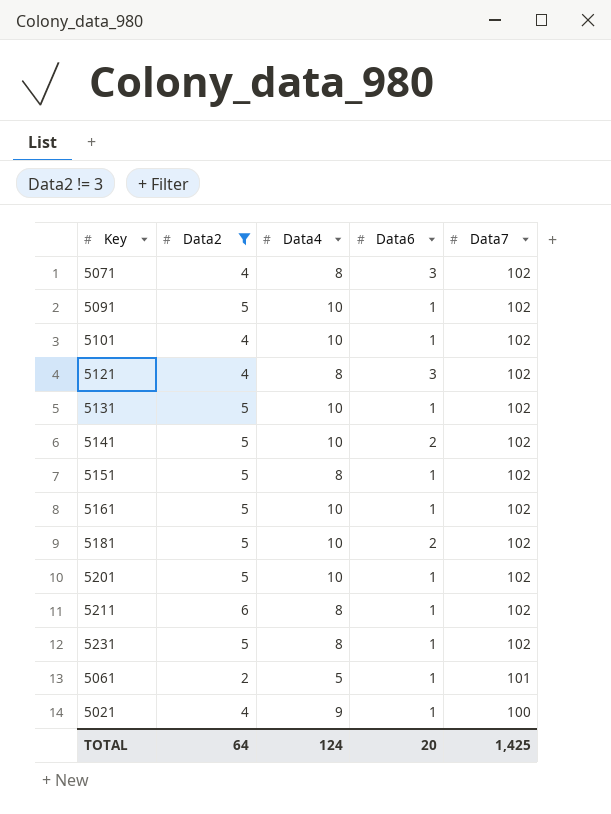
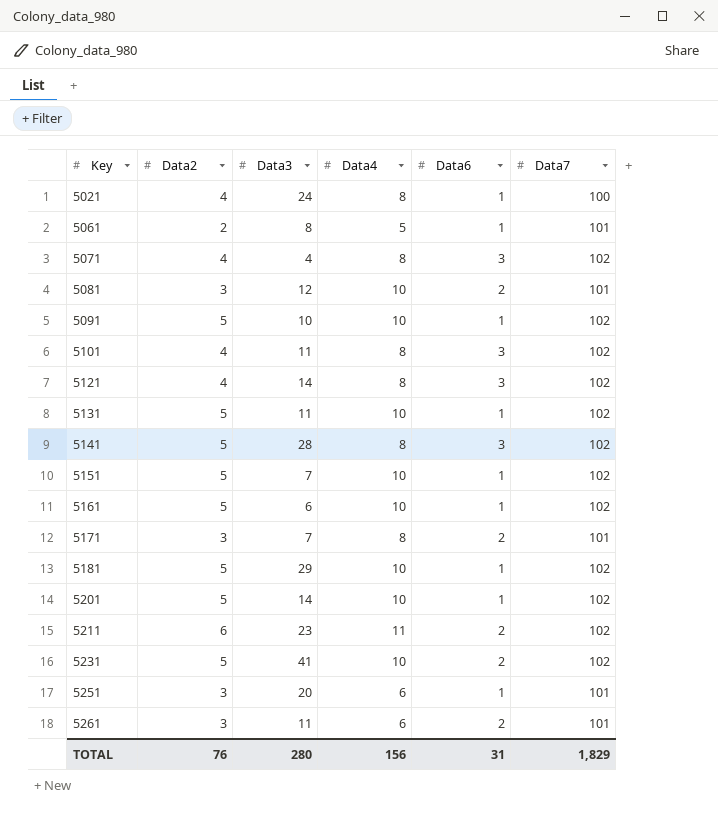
filter: Data2 != 3 -> none
row order: Data7 descending -> Key ascending
column Data3 | position: none -> 3
5021 | Data4: 9 -> 8
5101 | Data4: 10 -> 8
5101 | Data6: 1 -> 3
5141 | Data4: 10 -> 8
5141 | Data6: 2 -> 3
5151 | Data4: 8 -> 10
5181 | Data6: 2 -> 1
5211 | Data4: 8 -> 11
5211 | Data6: 1 -> 2
5231 | Data4: 8 -> 10
5231 | Data6: 1 -> 2
TOTAL | Data2: 64 -> 76
TOTAL | Data4: 124 -> 156
TOTAL | Data6: 20 -> 31
TOTAL | Data7: 1,425 -> 1,829

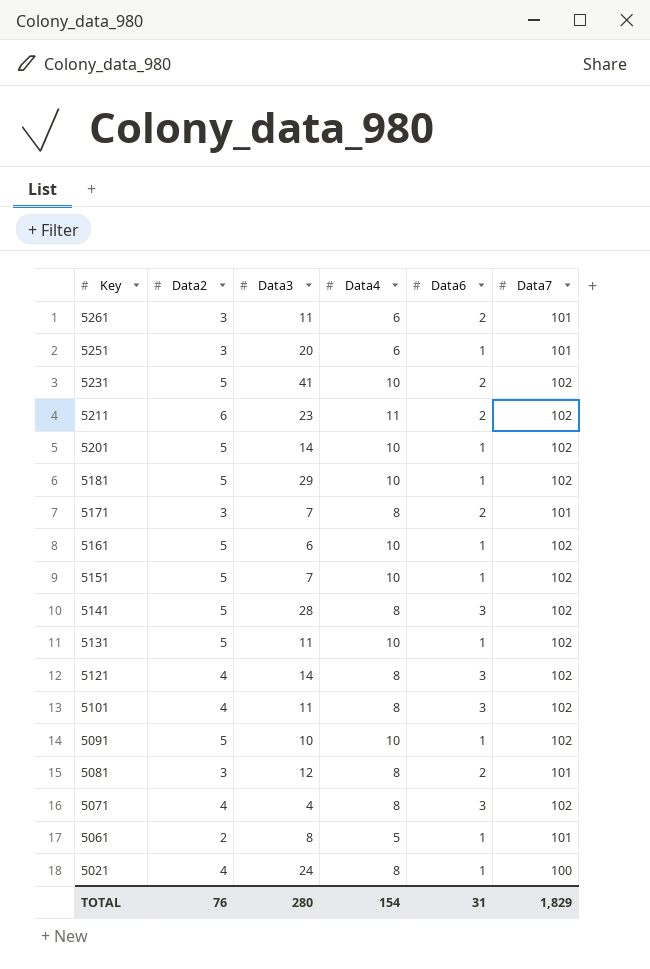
row order: Key ascending -> Key descending
5081 | Data4: 10 -> 8
TOTAL | Data4: 156 -> 154

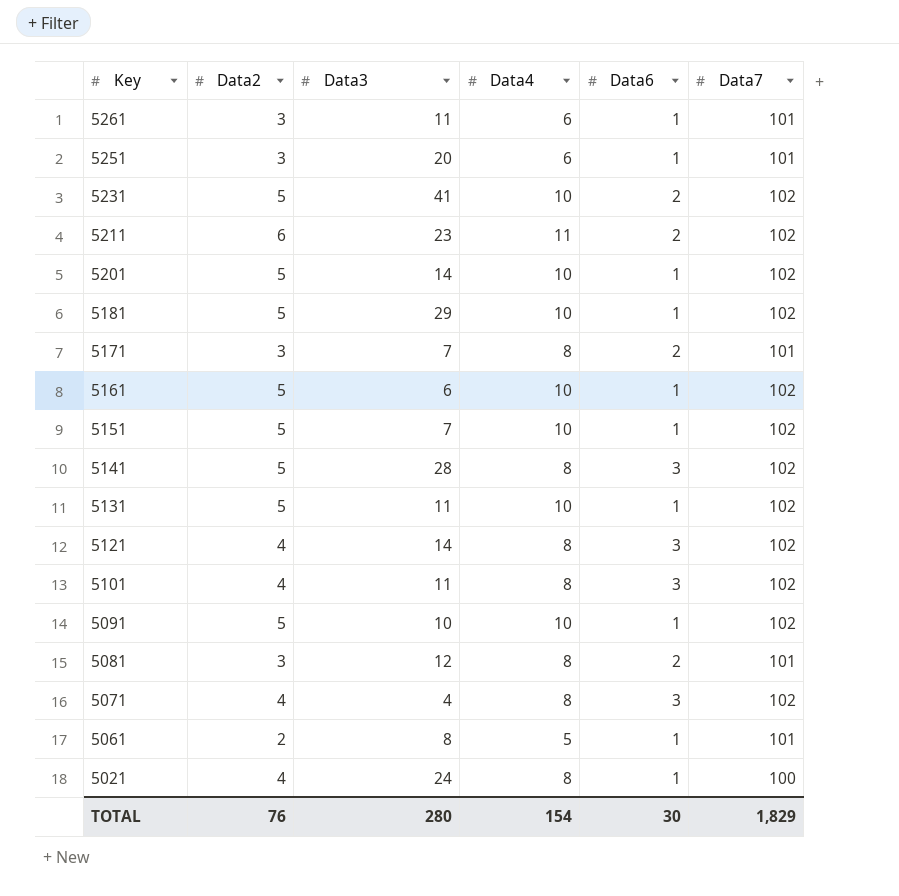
5261 | Data6: 2 -> 1
TOTAL | Data6: 31 -> 30

